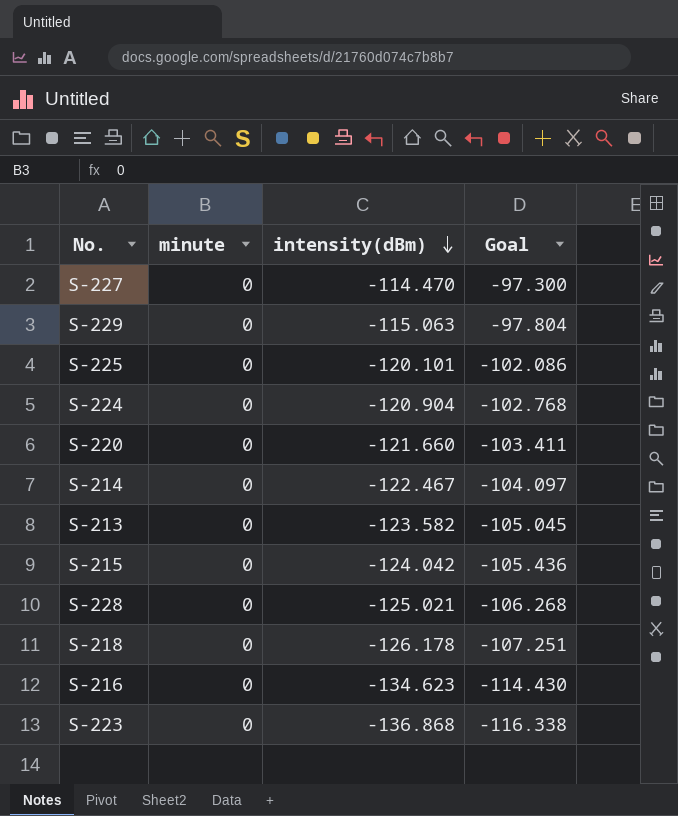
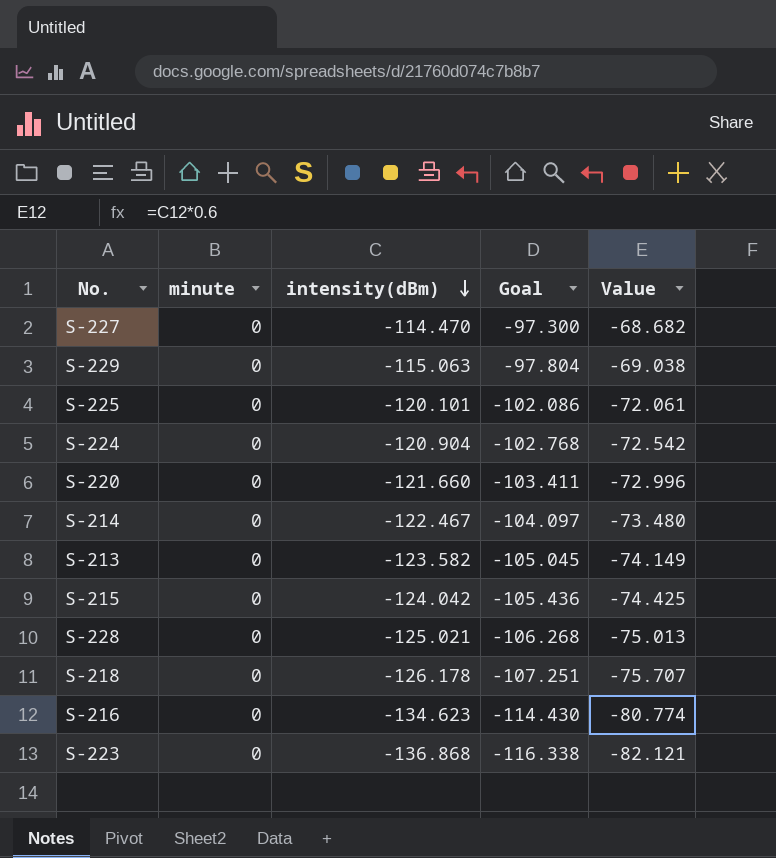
column Value | formula: none -> [intensity(dBm)] * 0.6

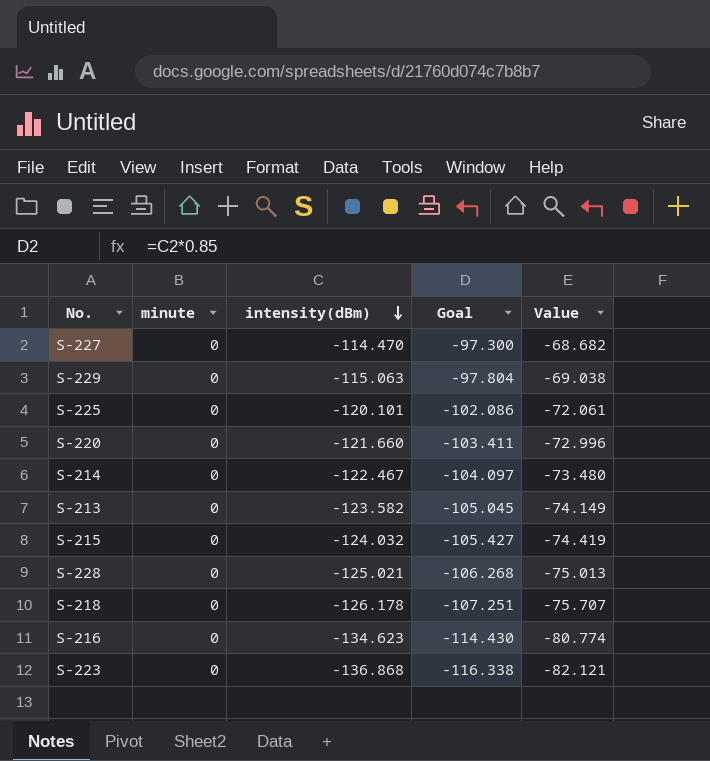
row S-224: 0 | -120.904 | -102.768 | -72.542 -> none
S-215 | intensity(dBm): -124.042 -> -124.032
S-215 | Goal: -105.436 -> -105.427
S-215 | Value: -74.425 -> -74.419

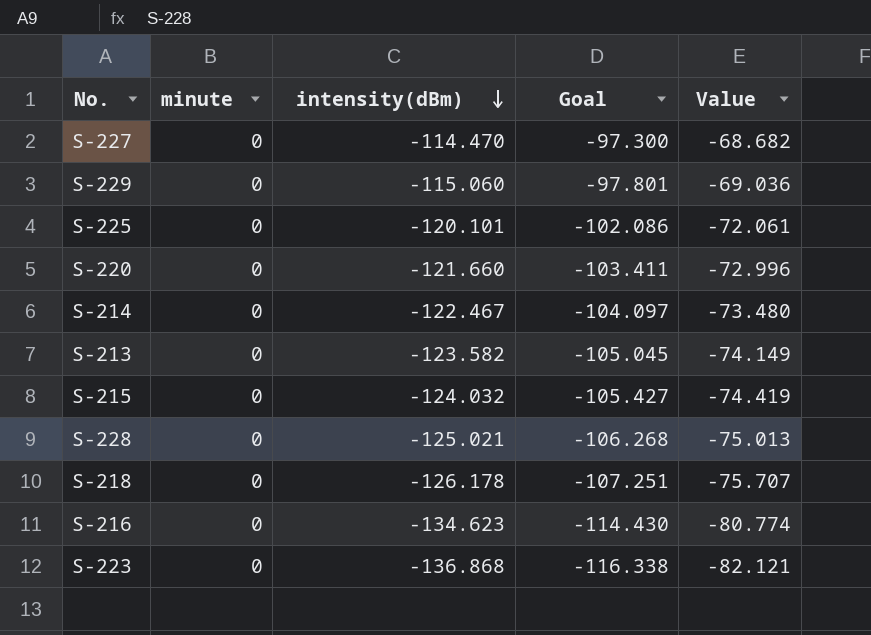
S-229 | intensity(dBm): -115.063 -> -115.060
S-229 | Goal: -97.804 -> -97.801
S-229 | Value: -69.038 -> -69.036

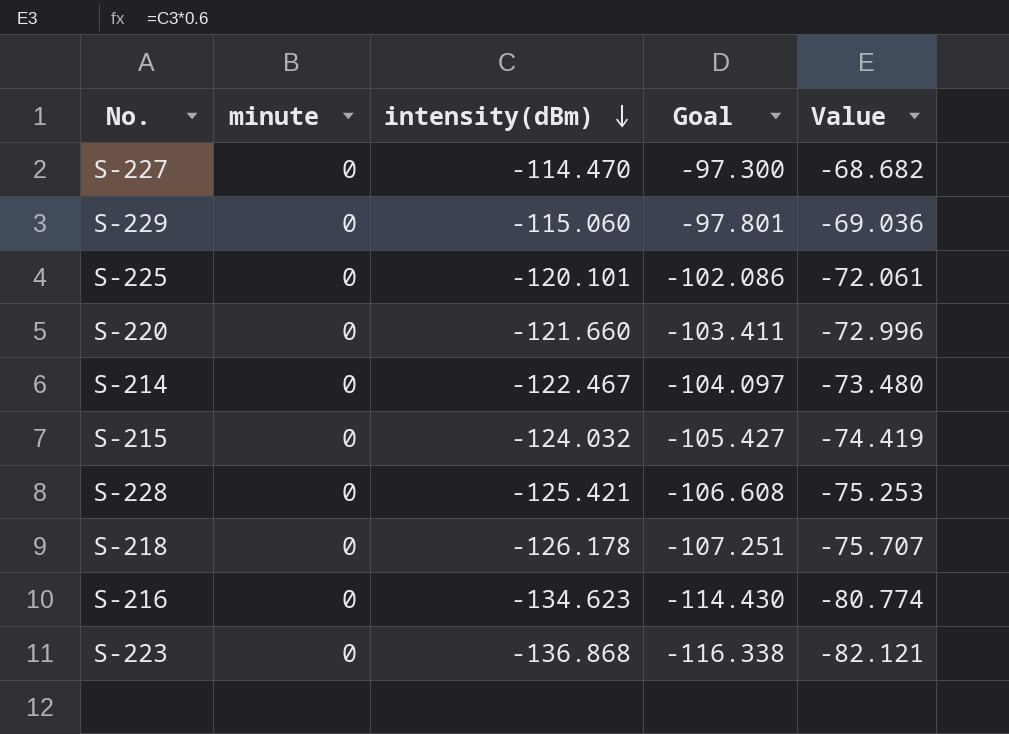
row S-213: 0 | -123.582 | -105.045 | -74.149 -> none
S-228 | intensity(dBm): -125.021 -> -125.421
S-228 | Goal: -106.268 -> -106.608
S-228 | Value: -75.013 -> -75.253

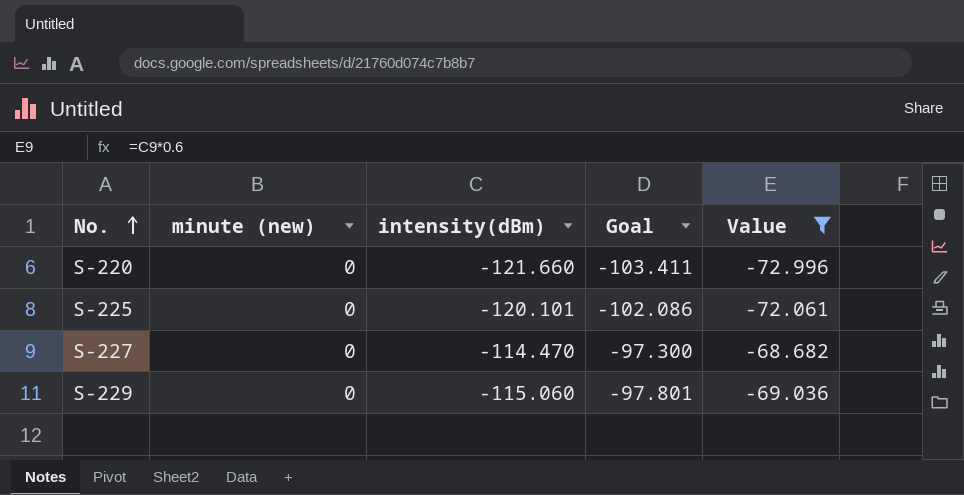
filter: none -> Value >= -72.996
row order: intensity(dBm) descending -> No. ascending
column name: minute -> minute (new)

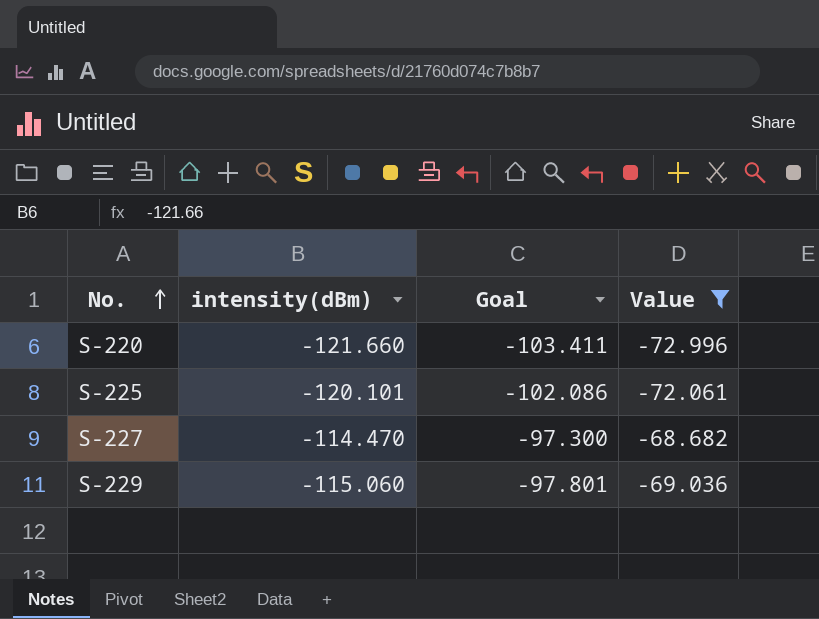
column minute (new) | position: 2 -> none

